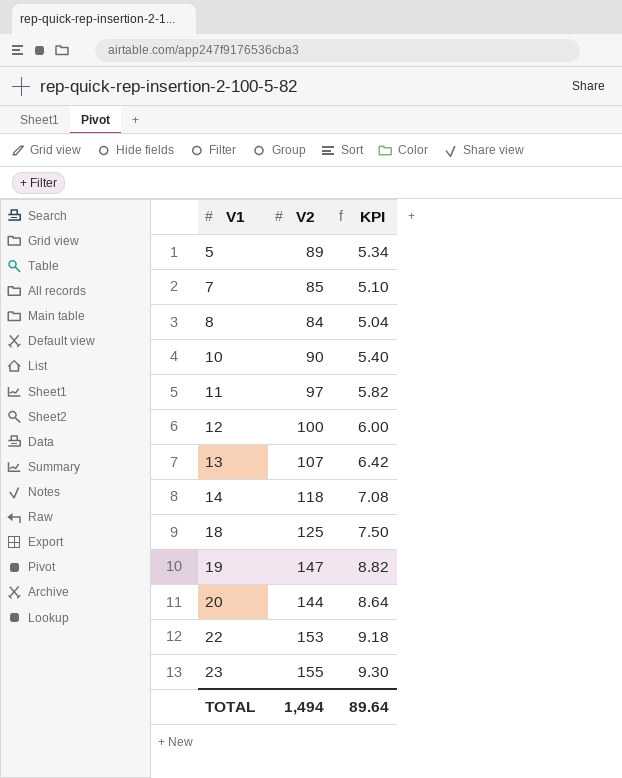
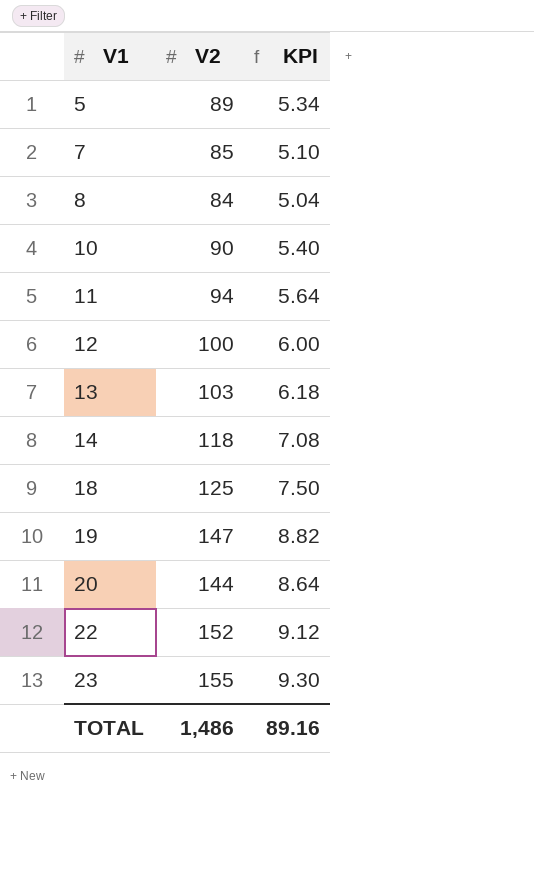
11 | V2: 97 -> 94
11 | KPI: 5.82 -> 5.64
13 | V2: 107 -> 103
13 | KPI: 6.42 -> 6.18
22 | V2: 153 -> 152
22 | KPI: 9.18 -> 9.12
TOTAL | V2: 1,494 -> 1,486
TOTAL | KPI: 89.64 -> 89.16

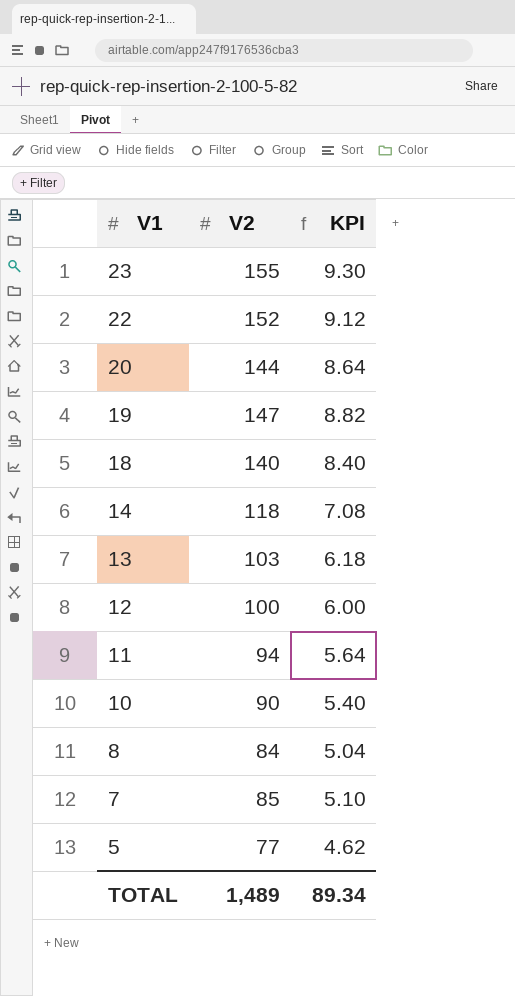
row order: V1 ascending -> V1 descending
18 | V2: 125 -> 140
18 | KPI: 7.50 -> 8.40
5 | V2: 89 -> 77
5 | KPI: 5.34 -> 4.62
TOTAL | V2: 1,486 -> 1,489
TOTAL | KPI: 89.16 -> 89.34

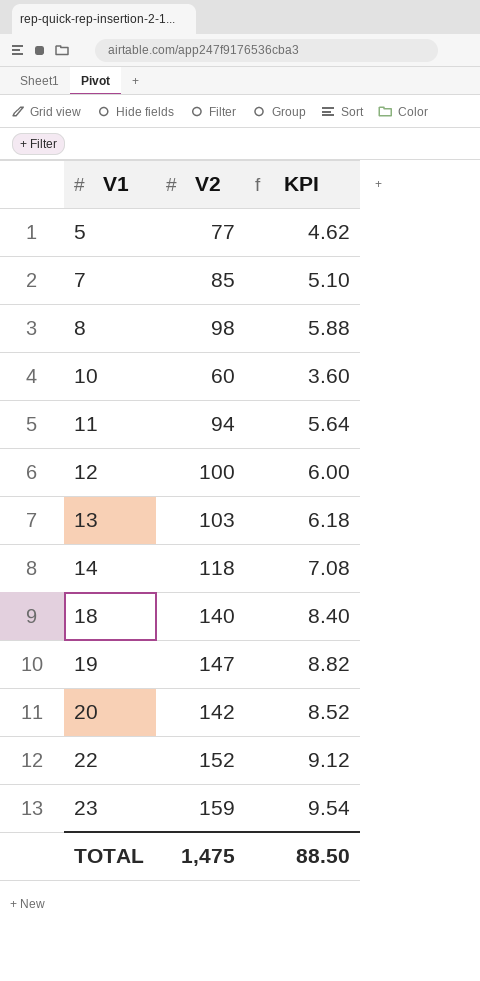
row order: V1 descending -> V1 ascending
8 | V2: 84 -> 98
8 | KPI: 5.04 -> 5.88
10 | V2: 90 -> 60
10 | KPI: 5.40 -> 3.60
20 | V2: 144 -> 142
20 | KPI: 8.64 -> 8.52
23 | V2: 155 -> 159
23 | KPI: 9.30 -> 9.54
TOTAL | V2: 1,489 -> 1,475
TOTAL | KPI: 89.34 -> 88.50

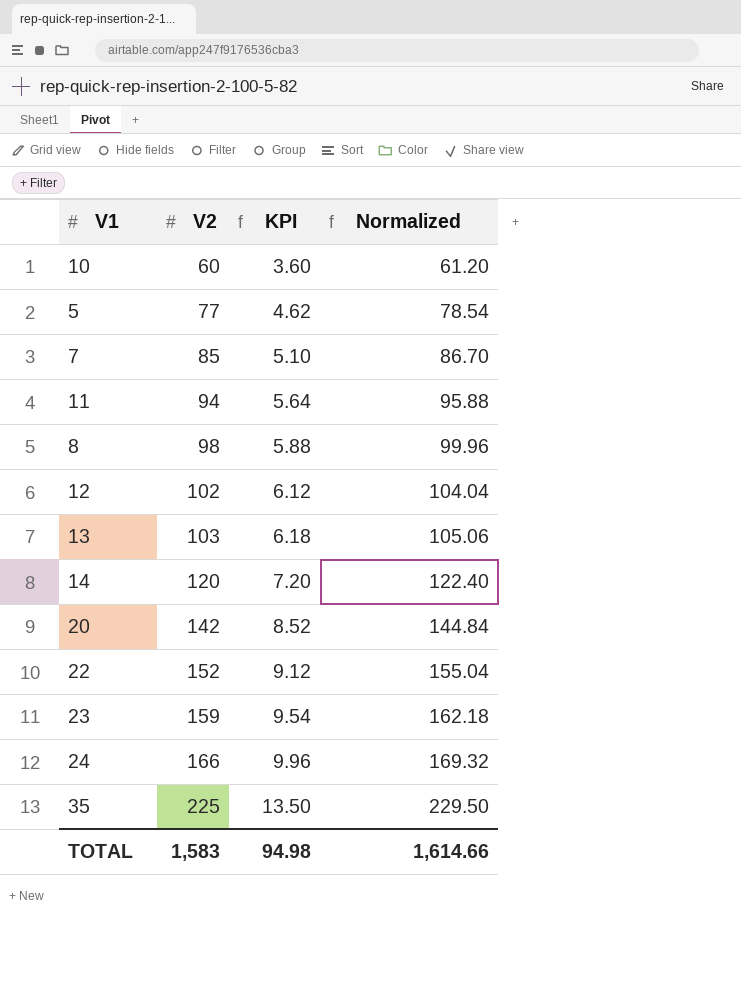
row order: V1 ascending -> V2 ascending
column Normalized | formula: none -> [V2] * 1.02
row 18: 140 | 8.40 -> none
row 19: 147 | 8.82 -> none
12 | V2: 100 -> 102
12 | KPI: 6.00 -> 6.12
14 | V2: 118 -> 120
14 | KPI: 7.08 -> 7.20
row 24: none -> 166 | 9.96 | 169.32
row 35: none -> 225 | 13.50 | 229.50
TOTAL | V2: 1,475 -> 1,583
TOTAL | KPI: 88.50 -> 94.98

